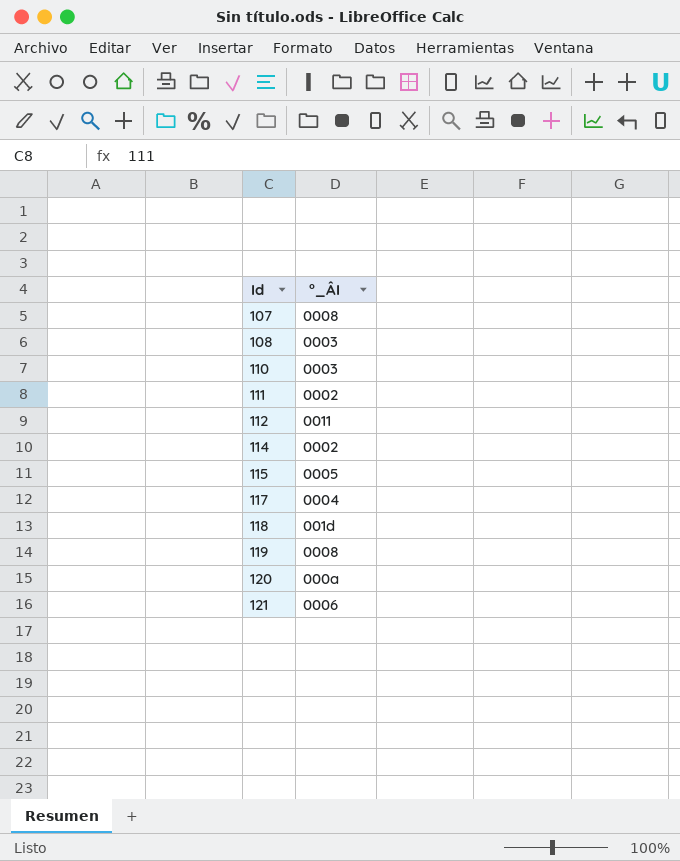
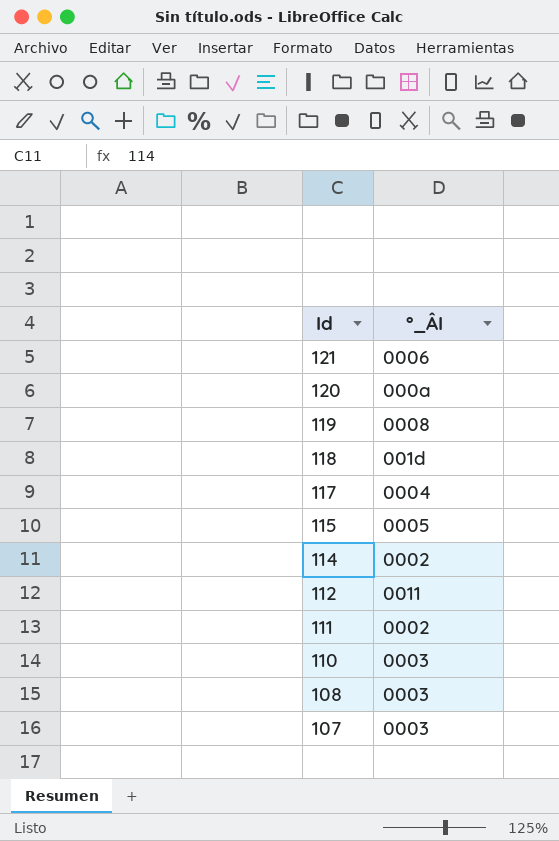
row order: Id ascending -> Id descending
107 | °_ÂI: 0008 -> 0003

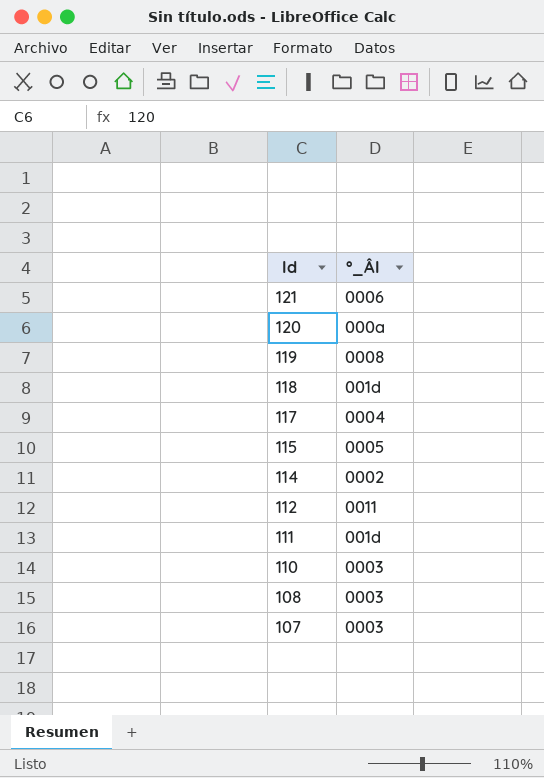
111 | °_ÂI: 0002 -> 001d

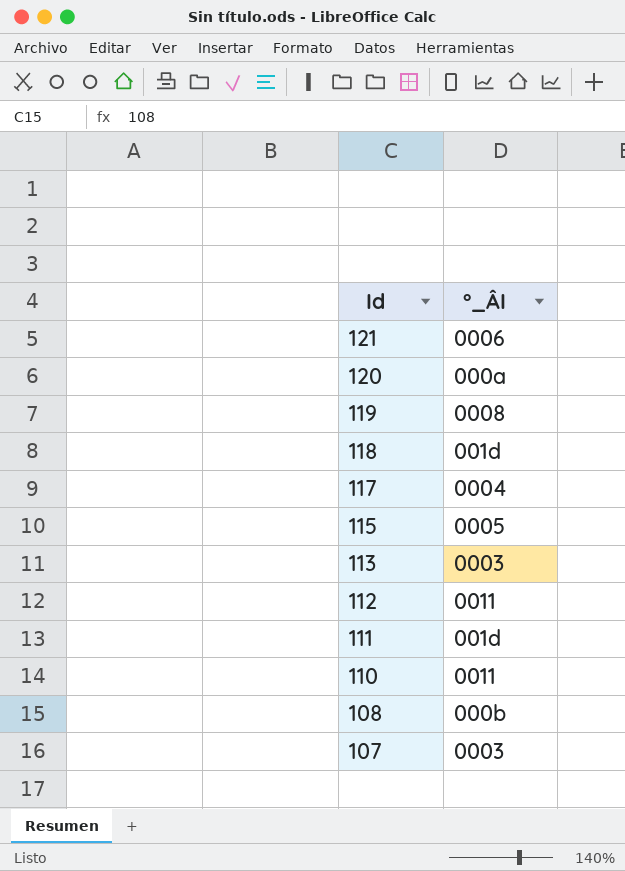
row 114: 0002 -> none
row 113: none -> 0003
110 | °_ÂI: 0003 -> 0011
108 | °_ÂI: 0003 -> 000b

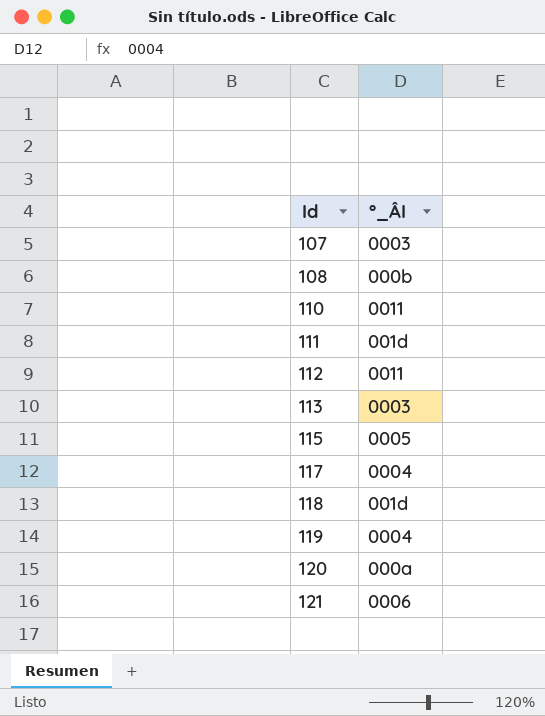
row order: Id descending -> Id ascending
119 | °_ÂI: 0008 -> 0004

